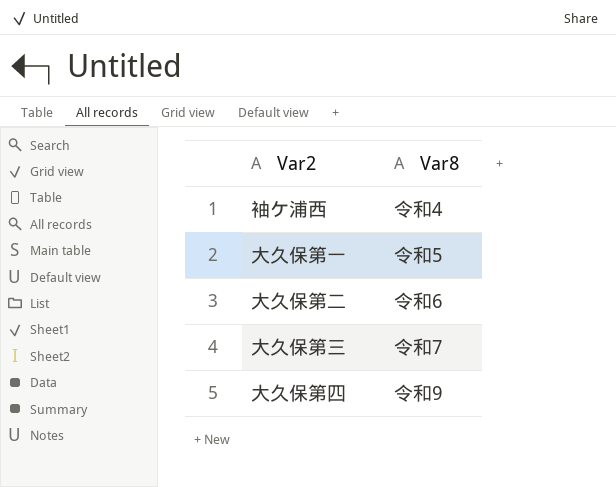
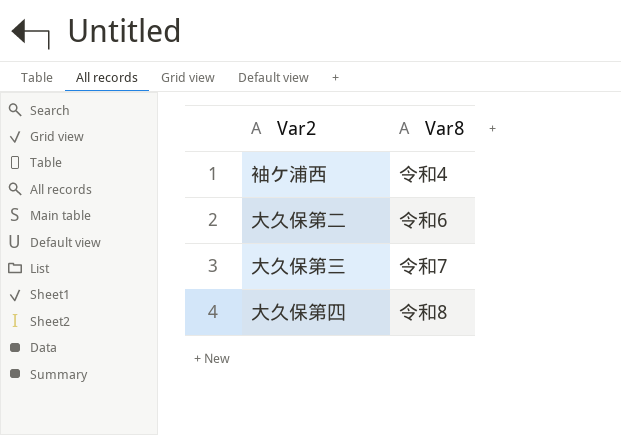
row 大久保第一: 令和5 -> none
大久保第四 | Var8: 令和9 -> 令和8

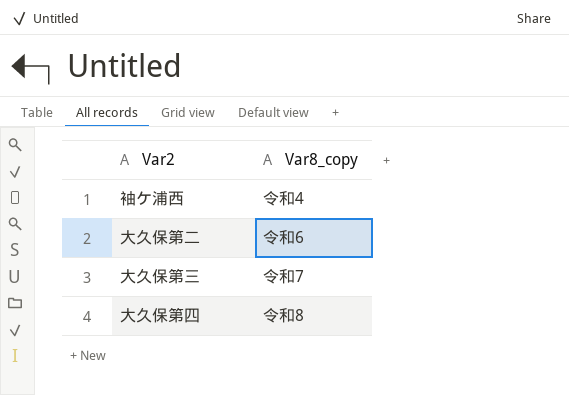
column name: Var8 -> Var8_copy

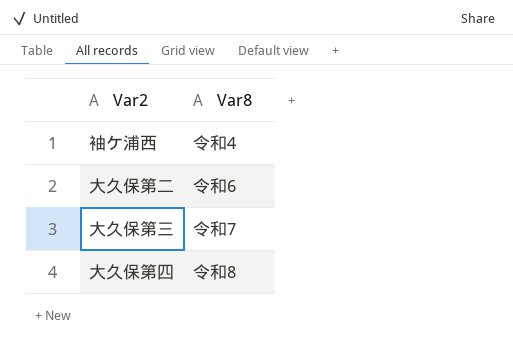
column name: Var8_copy -> Var8

